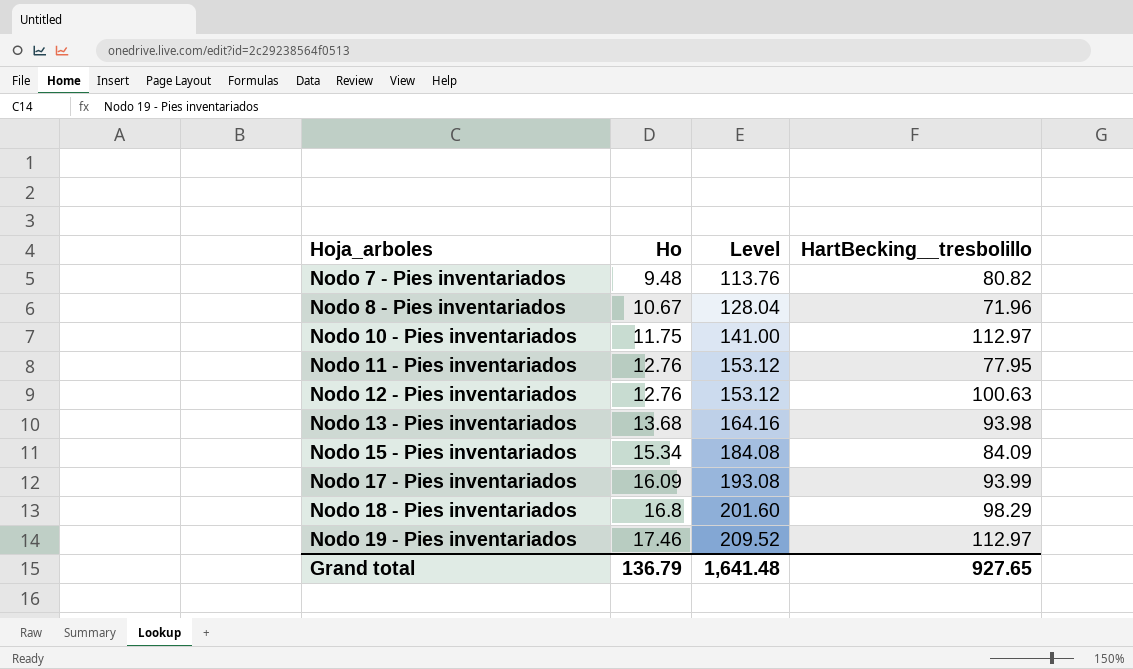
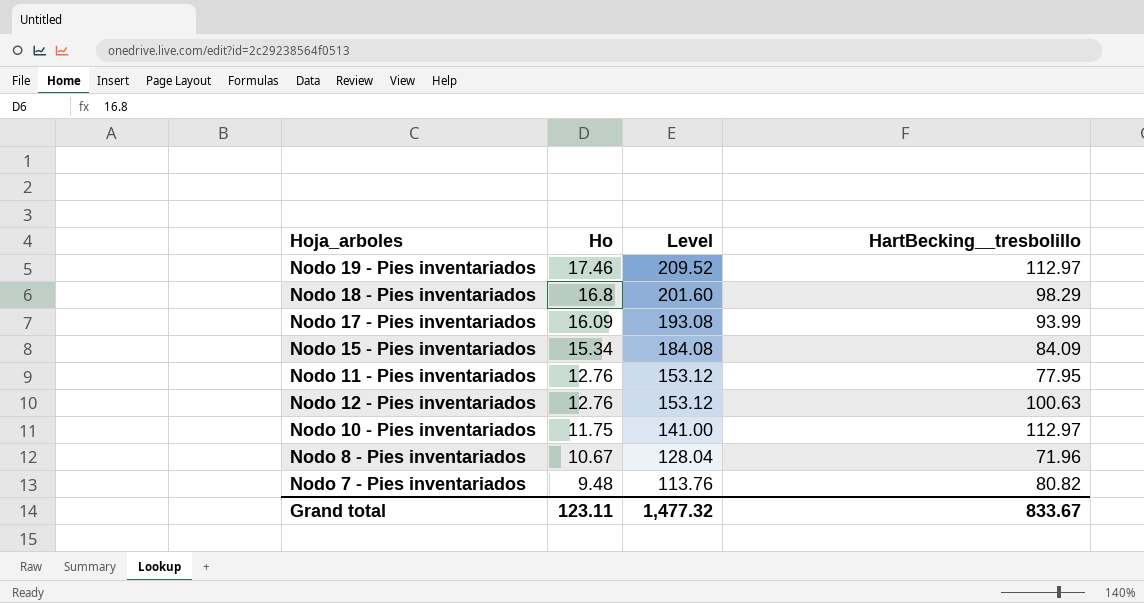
row order: Hoja_arboles ascending -> Ho descending
row Nodo 13 - Pies inventariados: 13.68 | 164.16 | 93.98 -> none
Grand total | Ho: 136.79 -> 123.11
Grand total | Level: 1,641.48 -> 1,477.32
Grand total | HartBecking__tresbolillo: 927.65 -> 833.67

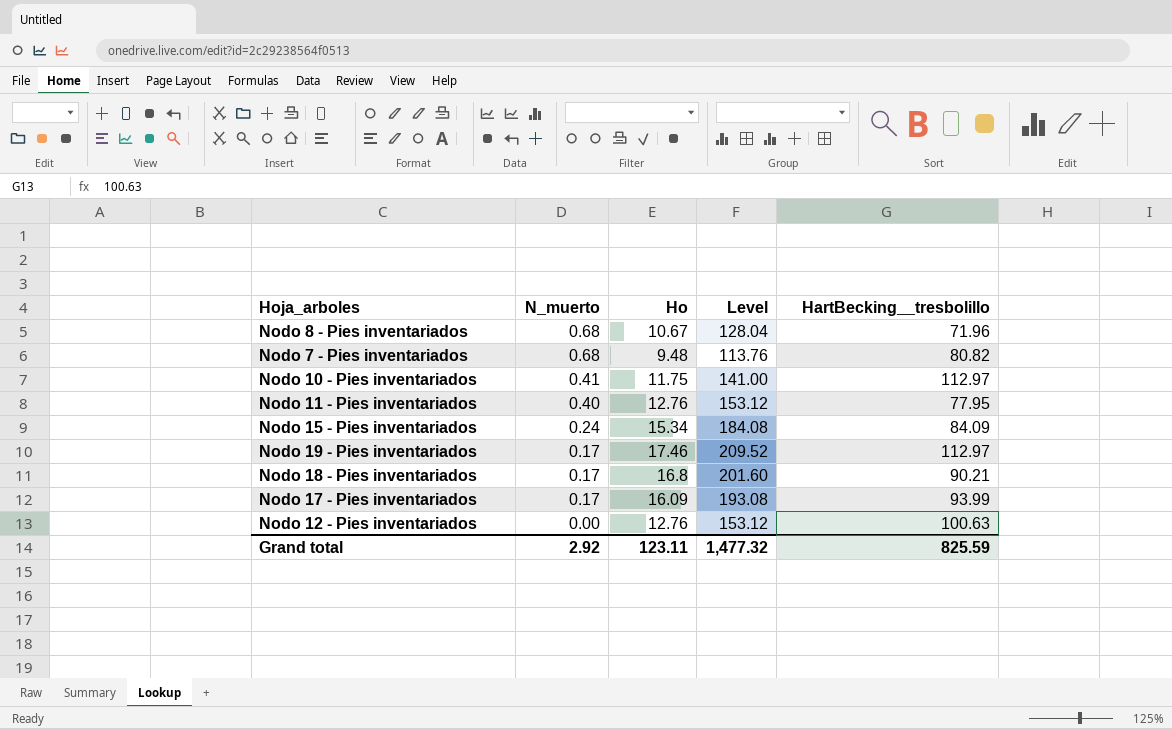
row order: Ho descending -> N_muerto descending
column N_muerto | position: none -> 2
Nodo 18 - Pies inventariados | HartBecking__tresbolillo: 98.29 -> 90.21
Grand total | HartBecking__tresbolillo: 833.67 -> 825.59

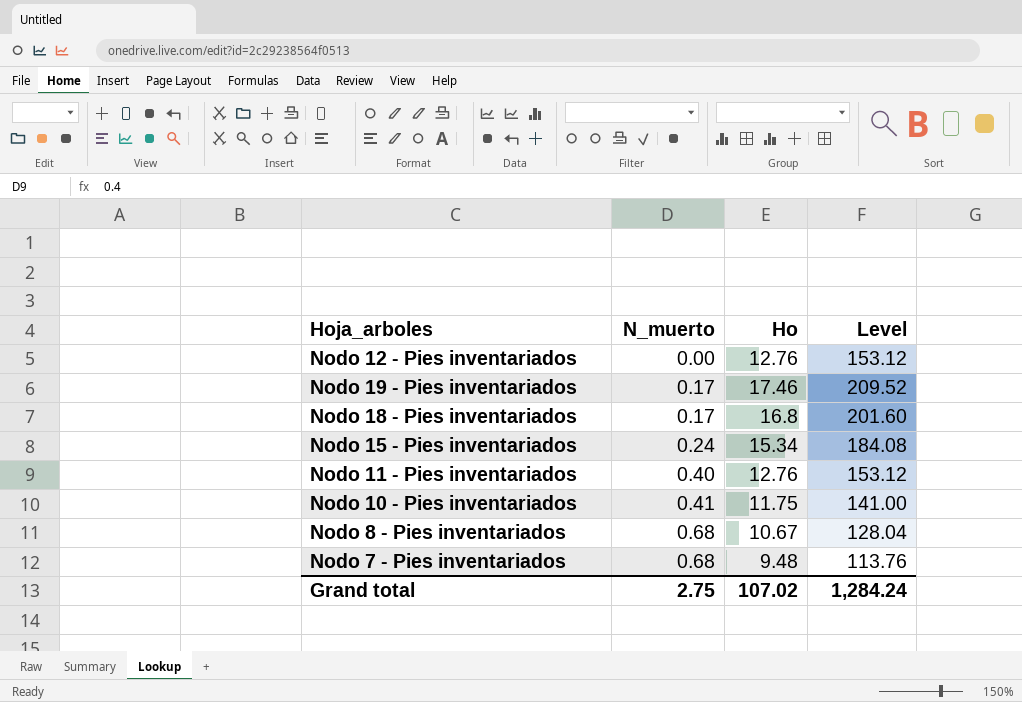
row order: N_muerto descending -> N_muerto ascending
column HartBecking__tresbolillo | position: 5 -> none
row Nodo 17 - Pies inventariados: 0.17 | 16.09 | 193.08 | 93.99 -> none
Grand total | N_muerto: 2.92 -> 2.75
Grand total | Ho: 123.11 -> 107.02
Grand total | Level: 1,477.32 -> 1,284.24

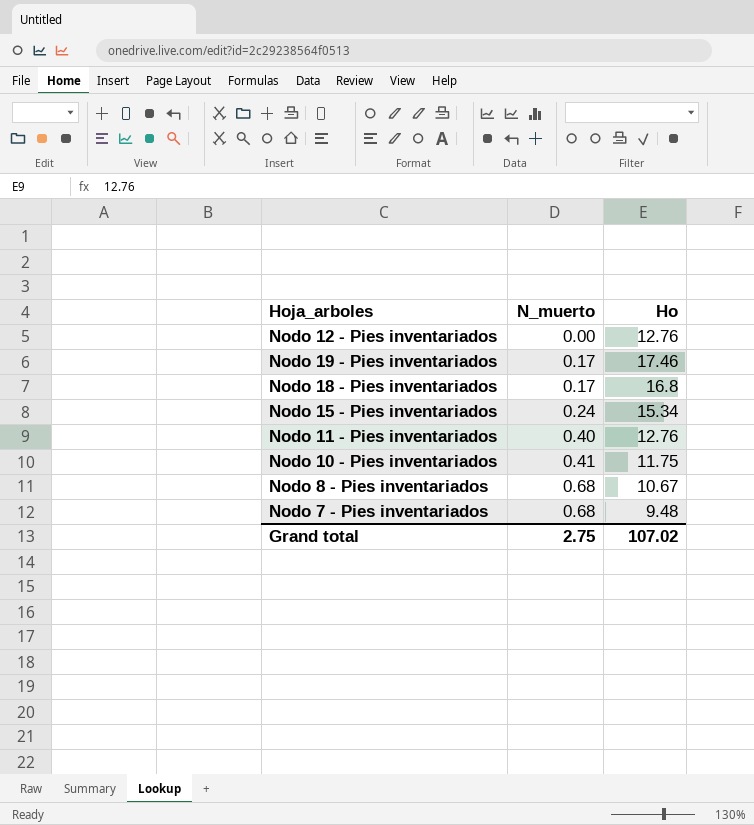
column Level | formula: [Ho] * 12 -> none

